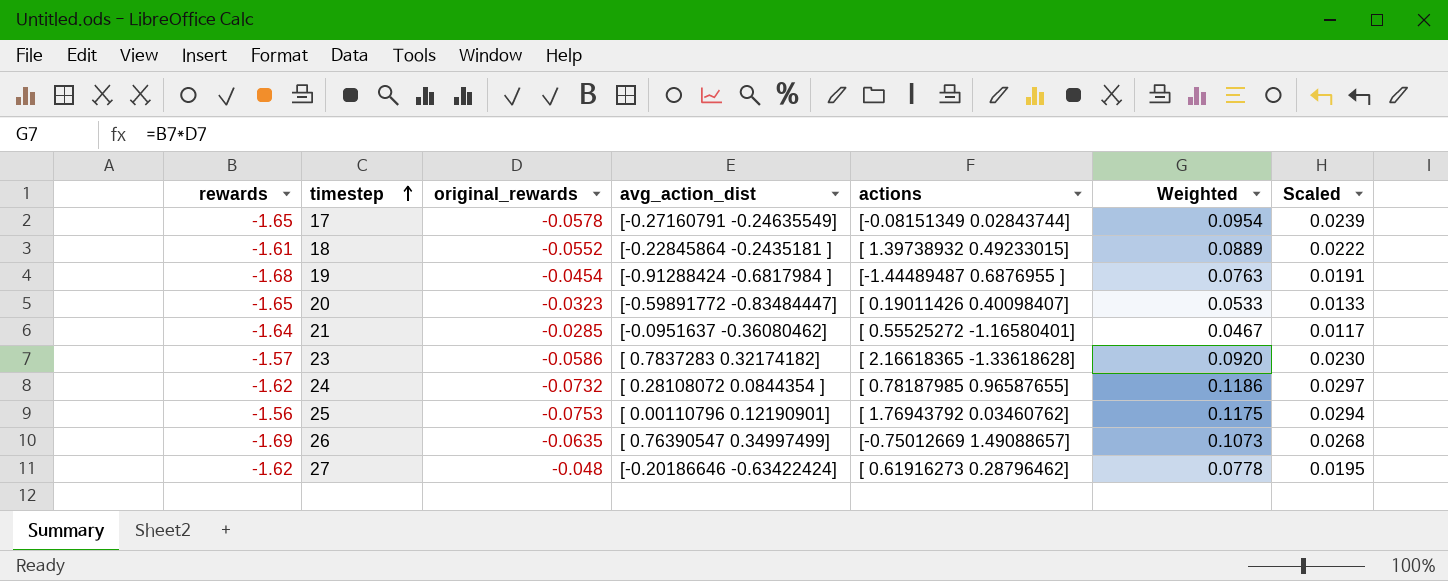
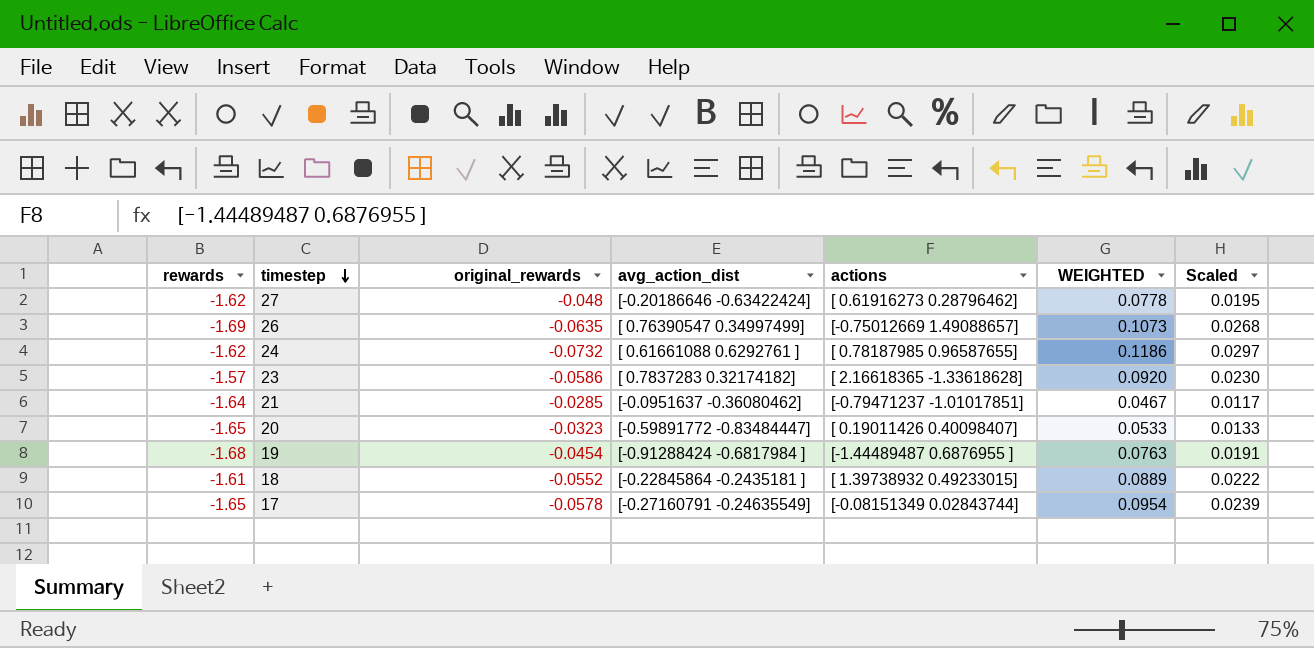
row order: timestep ascending -> timestep descending
column name: Weighted -> WEIGHTED
row 25: -1.56 | -0.0753 | [ 0.00110796 0.12190901] | [ 1.76943792 0.03460762] | 0.1175 | 0.0294 -> none
24 | avg_action_dist: [ 0.28108072 0.0844354 ] -> [ 0.61661088 0.6292761 ]
21 | actions: [ 0.55525272 -1.16580401] -> [-0.79471237 -1.01017851]

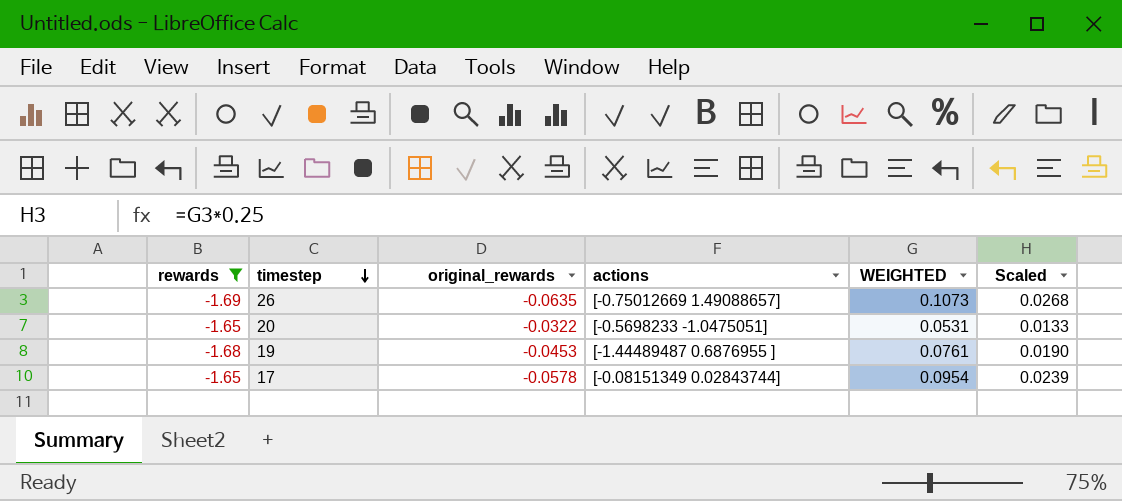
filter: none -> rewards <= -1.65
column avg_action_dist | position: 4 -> none
20 | original_rewards: -0.0323 -> -0.0322
20 | actions: [ 0.19011426 0.40098407] -> [-0.5698233 -1.0475051]
20 | WEIGHTED: 0.0533 -> 0.0531
19 | original_rewards: -0.0454 -> -0.0453
19 | WEIGHTED: 0.0763 -> 0.0761
19 | Scaled: 0.0191 -> 0.0190

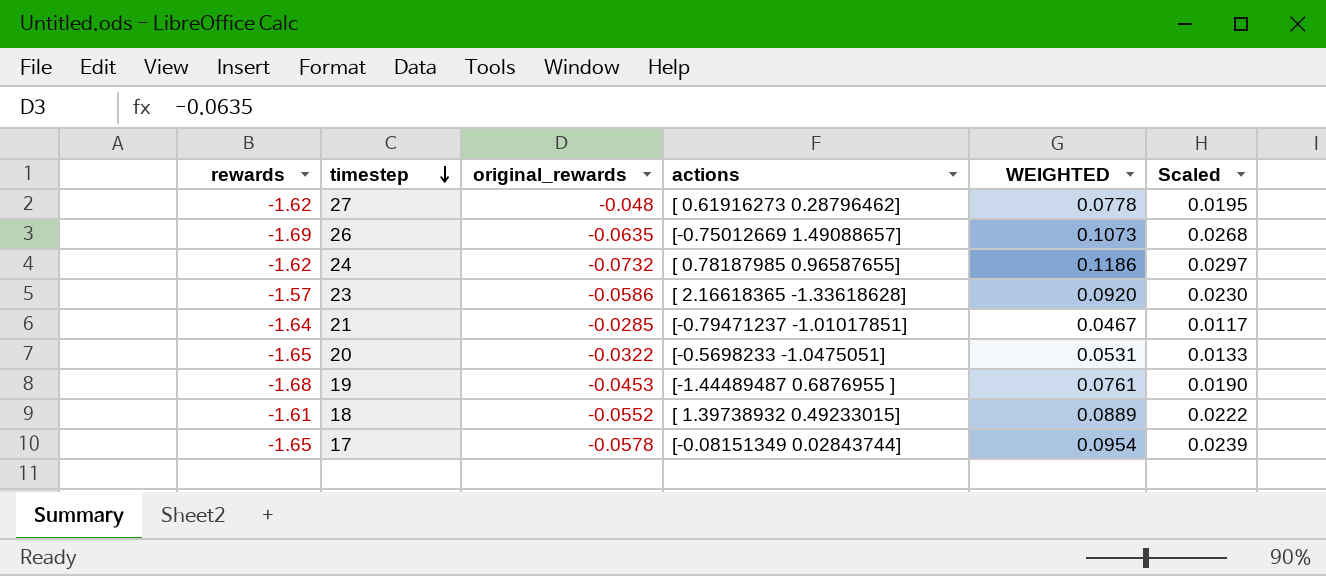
filter: rewards <= -1.65 -> none

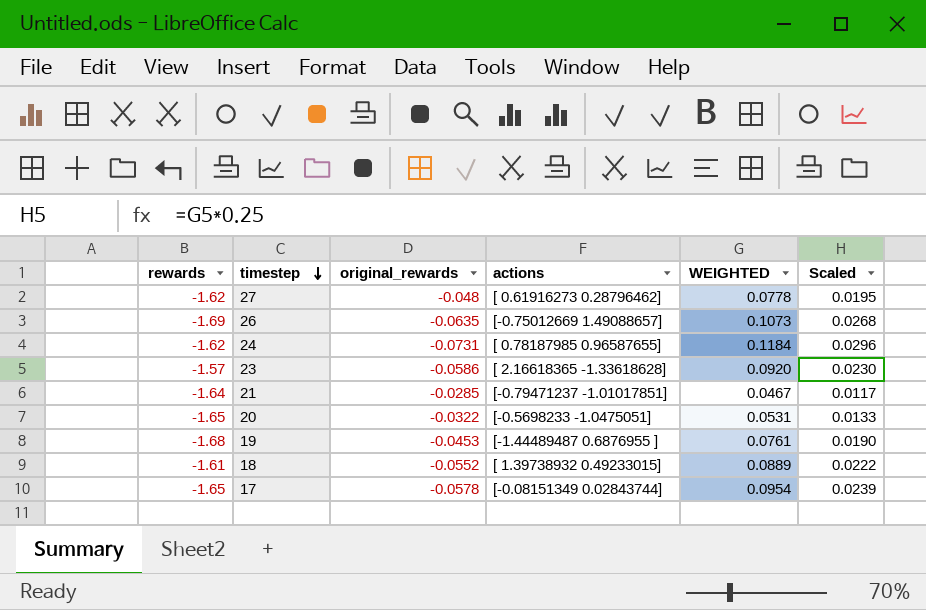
24 | original_rewards: -0.0732 -> -0.0731
24 | WEIGHTED: 0.1186 -> 0.1184
24 | Scaled: 0.0297 -> 0.0296

